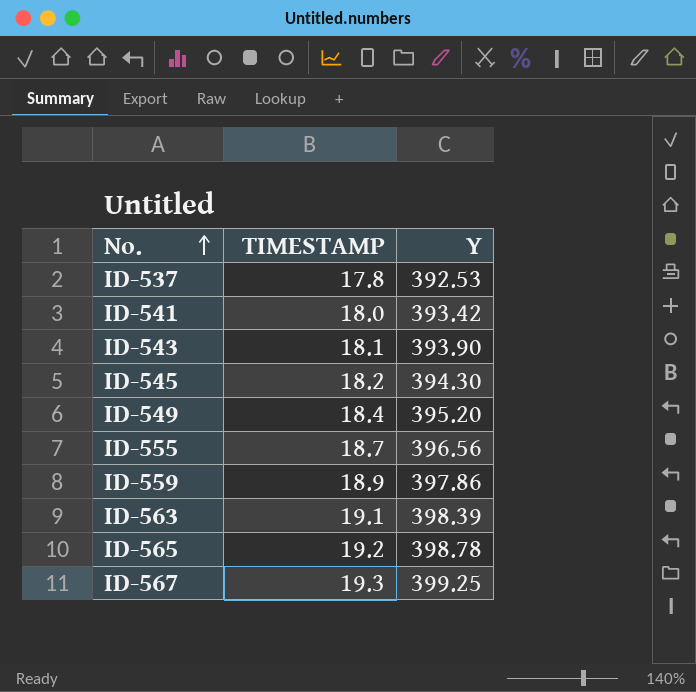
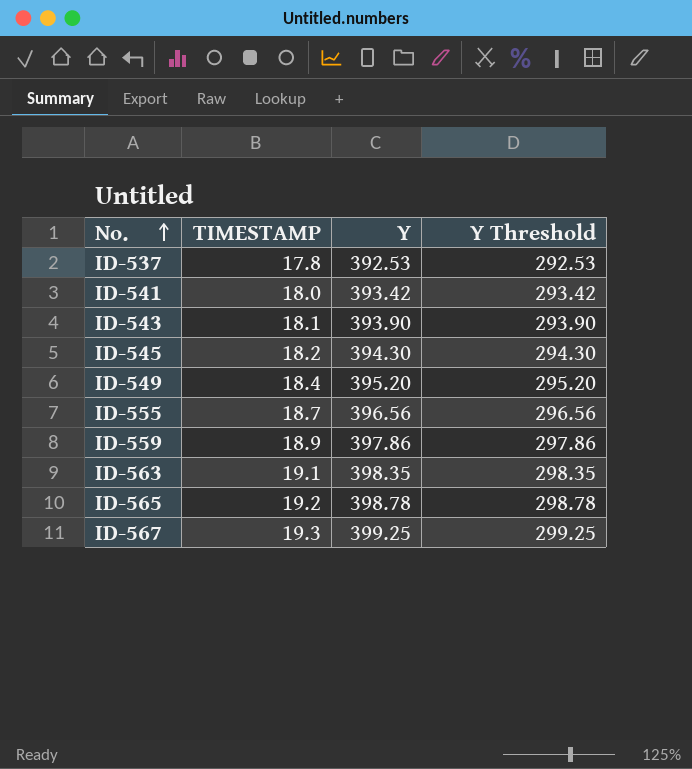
column Y Threshold | formula: none -> [Y] - 100
ID-563 | Y: 398.39 -> 398.35

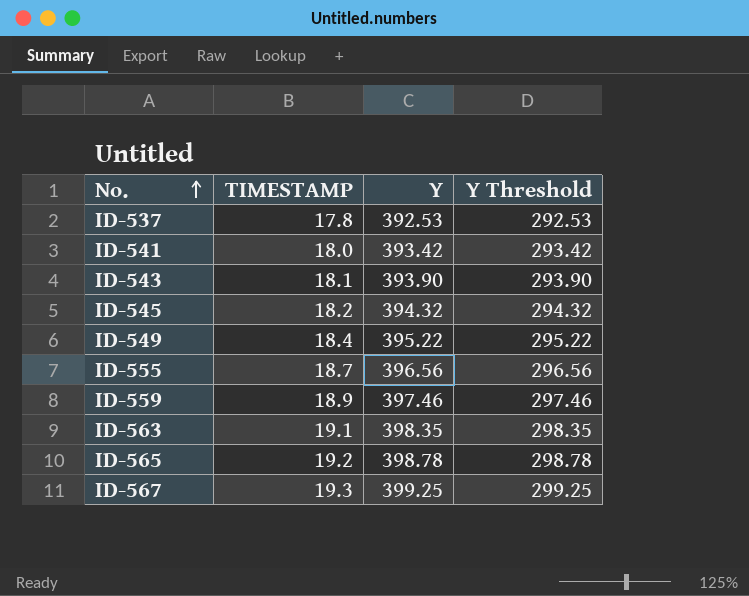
ID-545 | Y: 394.30 -> 394.32
ID-545 | Y Threshold: 294.30 -> 294.32
ID-549 | Y: 395.20 -> 395.22
ID-549 | Y Threshold: 295.20 -> 295.22
ID-559 | Y: 397.86 -> 397.46
ID-559 | Y Threshold: 297.86 -> 297.46

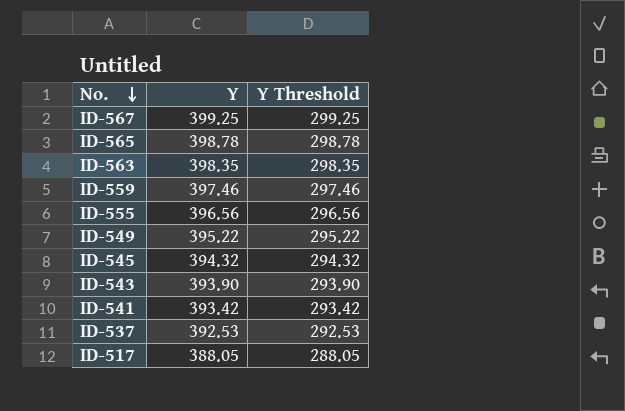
row order: No. ascending -> No. descending
column TIMESTAMP | position: 2 -> none
row ID-517: none -> 388.05 | 288.05

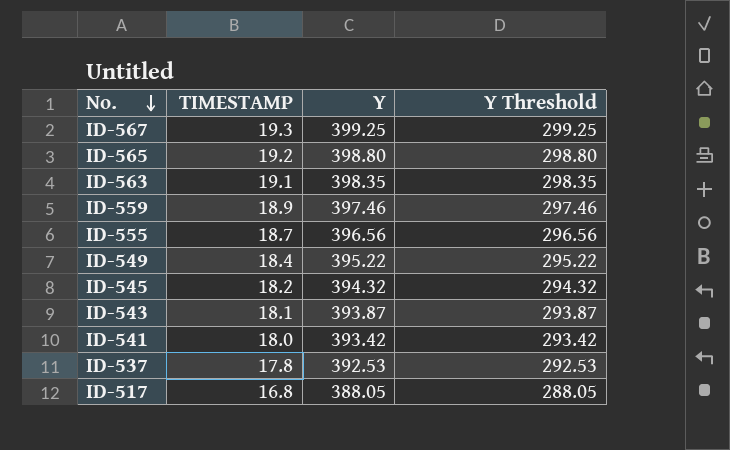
column TIMESTAMP | position: none -> 2
ID-565 | Y: 398.78 -> 398.80
ID-565 | Y Threshold: 298.78 -> 298.80
ID-543 | Y: 393.90 -> 393.87
ID-543 | Y Threshold: 293.90 -> 293.87

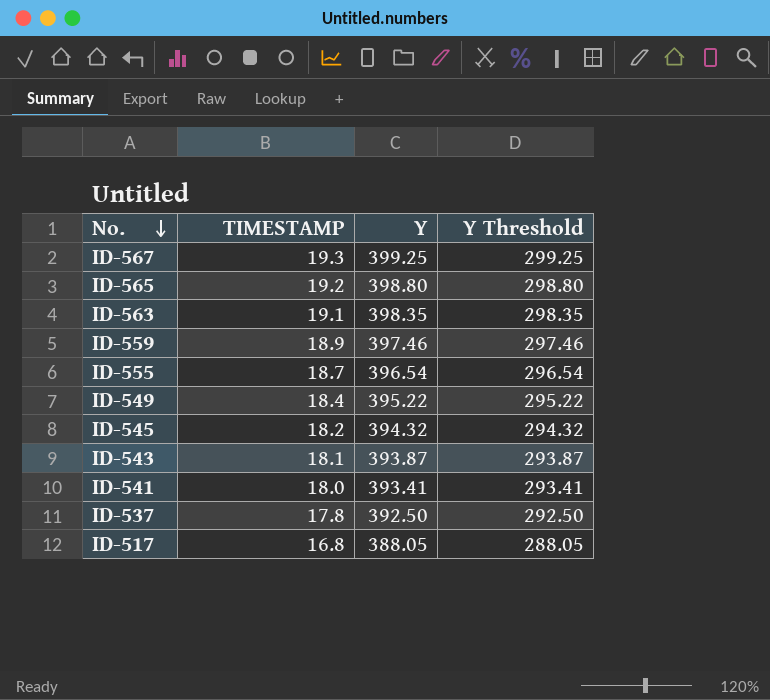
ID-555 | Y: 396.56 -> 396.54
ID-555 | Y Threshold: 296.56 -> 296.54
ID-541 | Y: 393.42 -> 393.41
ID-541 | Y Threshold: 293.42 -> 293.41
ID-537 | Y: 392.53 -> 392.50
ID-537 | Y Threshold: 292.53 -> 292.50

